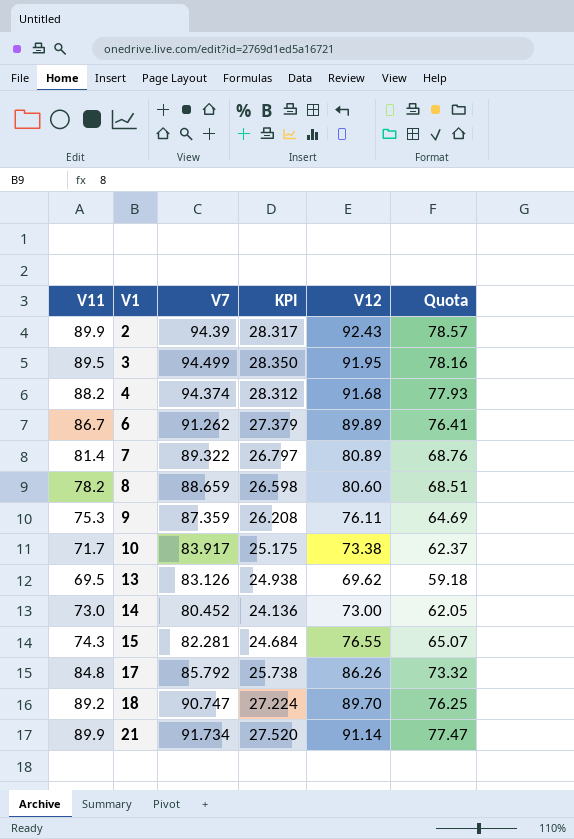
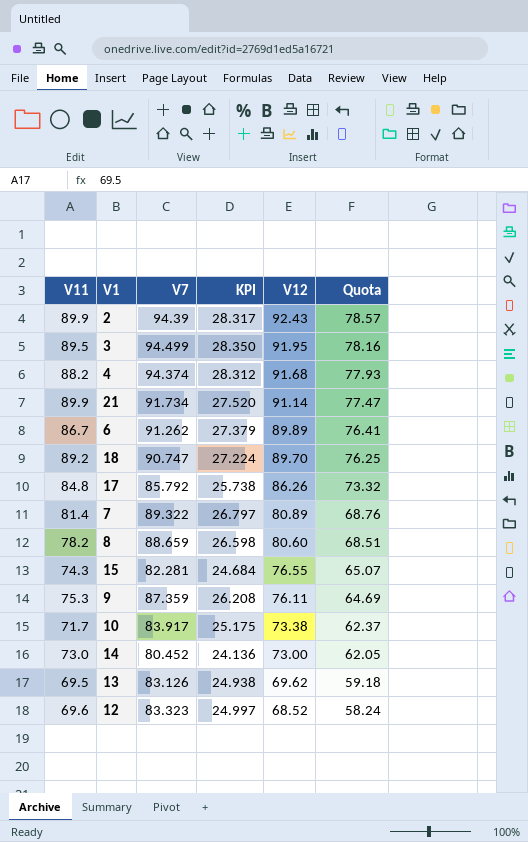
row order: V1 ascending -> V12 descending
row 12: none -> 69.6 | 83.323 | 24.997 | 68.52 | 58.24

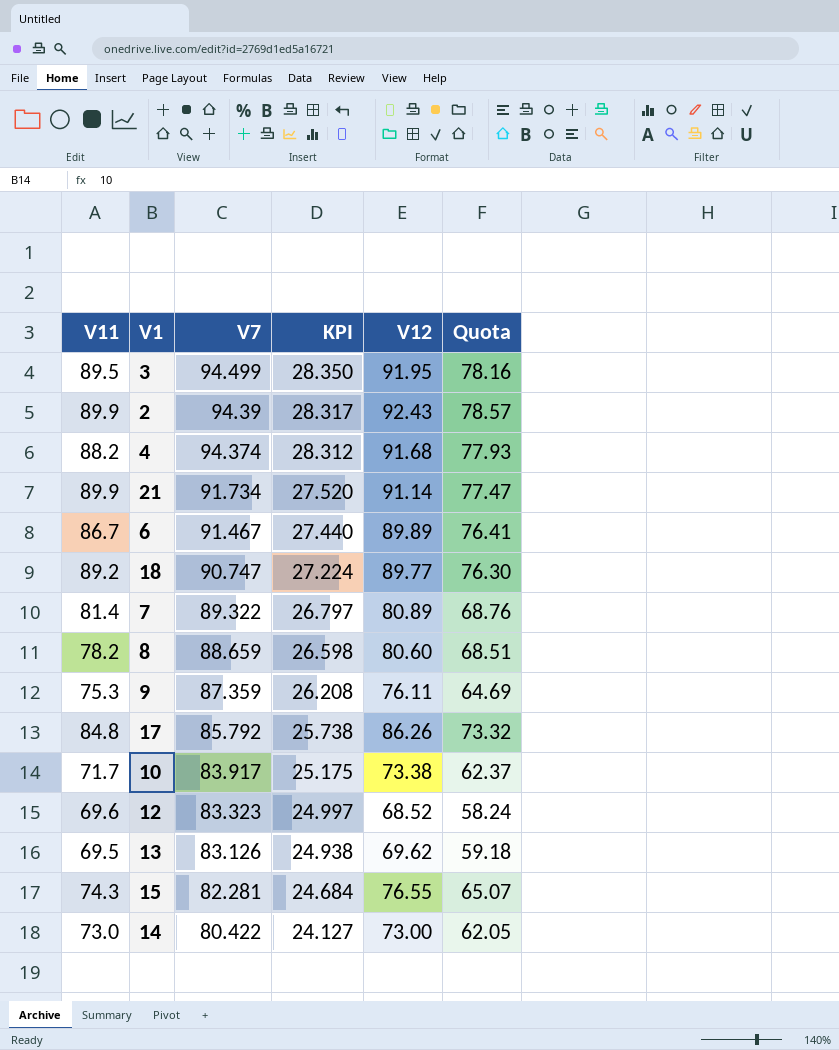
row order: V12 descending -> V7 descending
6 | V7: 91.262 -> 91.467
6 | KPI: 27.379 -> 27.440
18 | V12: 89.70 -> 89.77
18 | Quota: 76.25 -> 76.30
14 | V7: 80.452 -> 80.422
14 | KPI: 24.136 -> 24.127

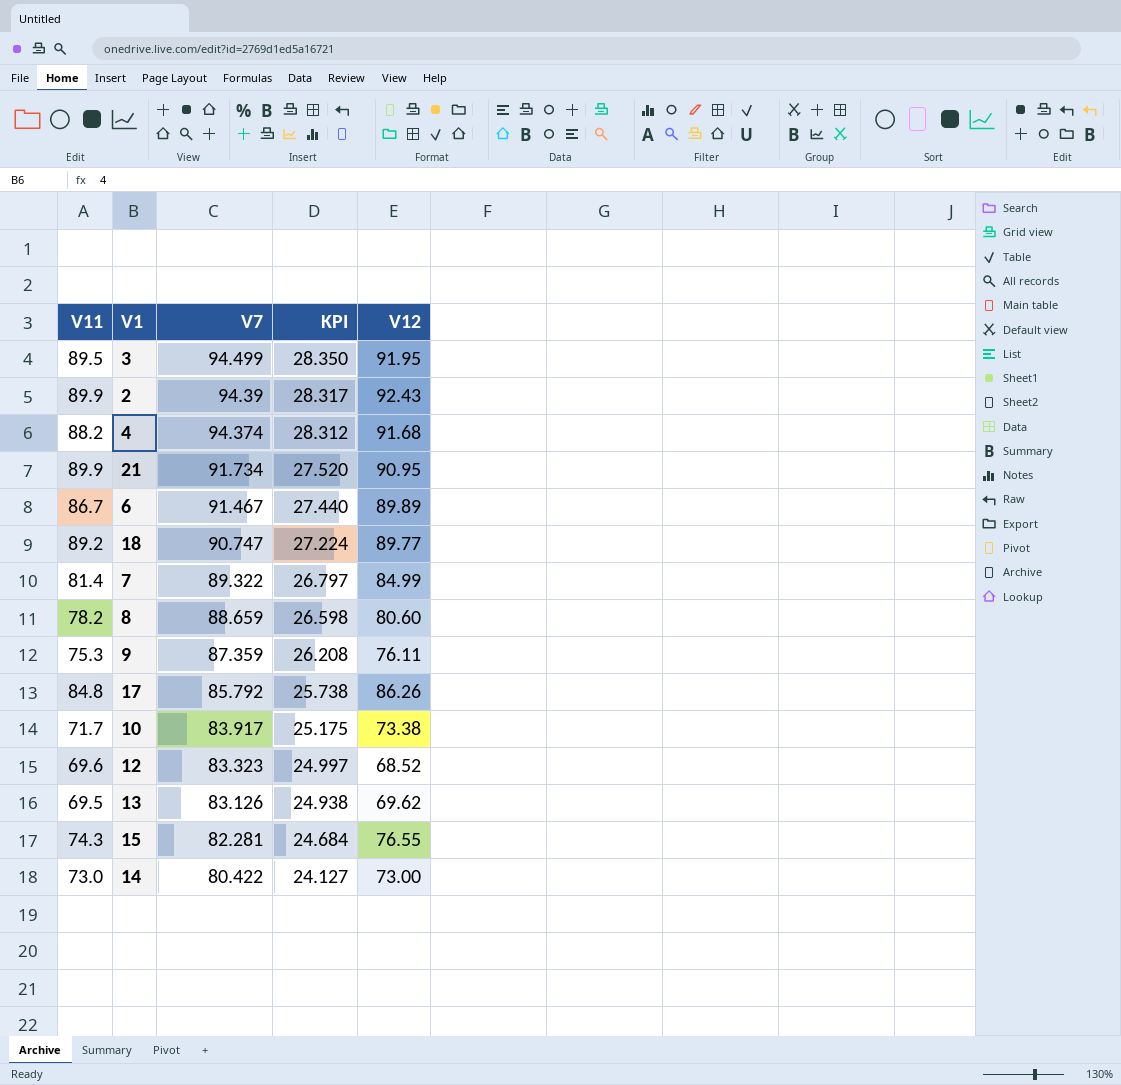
column Quota | formula: [V12] * 0.85 -> none
21 | V12: 91.14 -> 90.95
7 | V12: 80.89 -> 84.99

